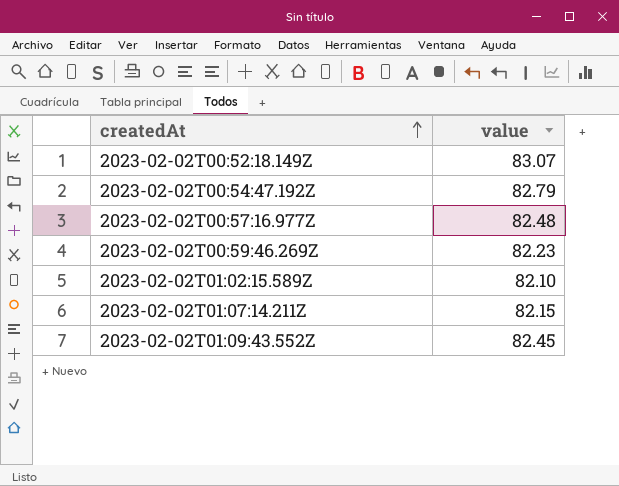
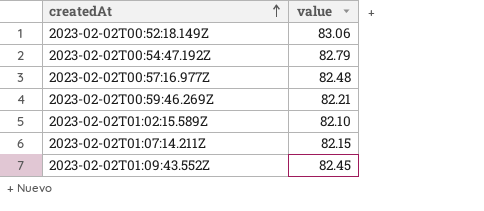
2023-02-02T00:52:18.149Z | value: 83.07 -> 83.06
2023-02-02T00:59:46.269Z | value: 82.23 -> 82.21

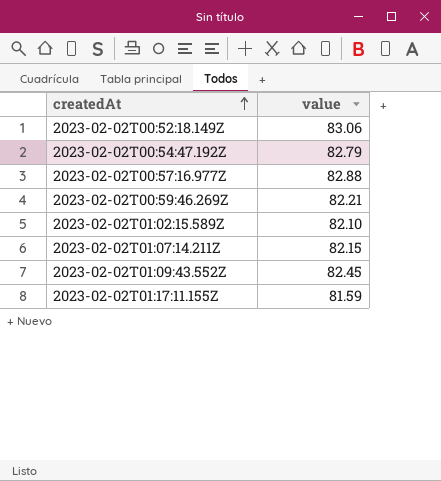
2023-02-02T00:57:16.977Z | value: 82.48 -> 82.88
row 2023-02-02T01:17:11.155Z: none -> 81.59

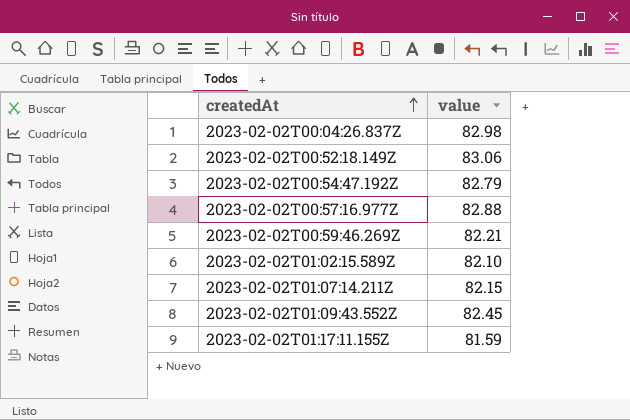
row 2023-02-02T00:04:26.837Z: none -> 82.98

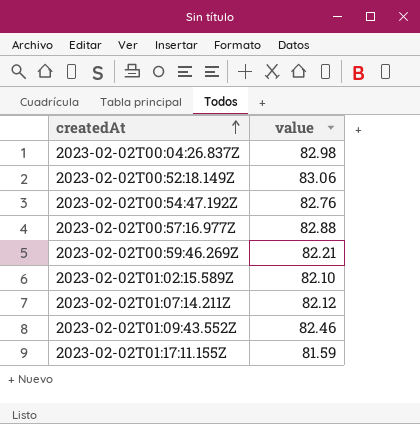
2023-02-02T00:54:47.192Z | value: 82.79 -> 82.76
2023-02-02T01:07:14.211Z | value: 82.15 -> 82.12
2023-02-02T01:09:43.552Z | value: 82.45 -> 82.46

